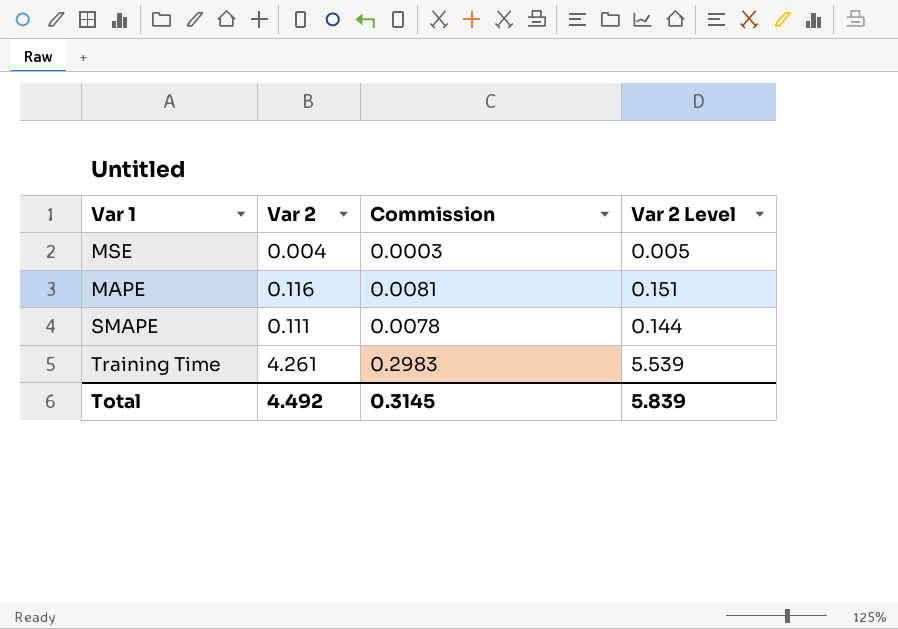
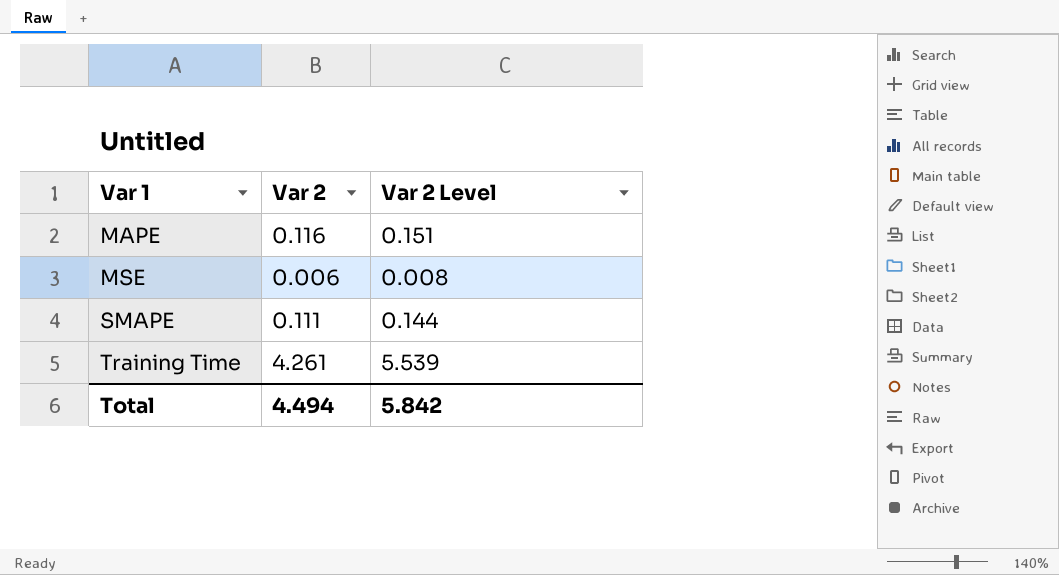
row order: none -> Var 1 ascending
column Commission | formula: [Var 2] * 0.07 -> none
MSE | Var 2: 0.004 -> 0.006
MSE | Var 2 Level: 0.005 -> 0.008
Total | Var 2: 4.492 -> 4.494
Total | Var 2 Level: 5.839 -> 5.842

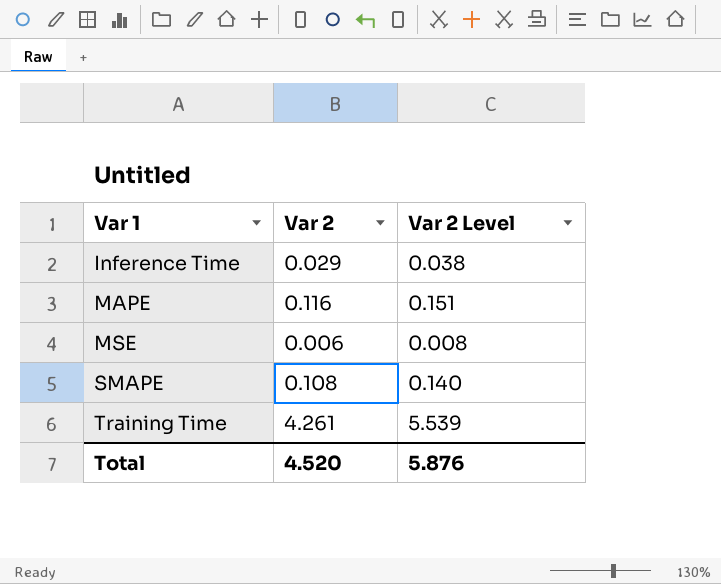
row Inference Time: none -> 0.029 | 0.038
SMAPE | Var 2: 0.111 -> 0.108
SMAPE | Var 2 Level: 0.144 -> 0.140
Total | Var 2: 4.494 -> 4.520
Total | Var 2 Level: 5.842 -> 5.876

